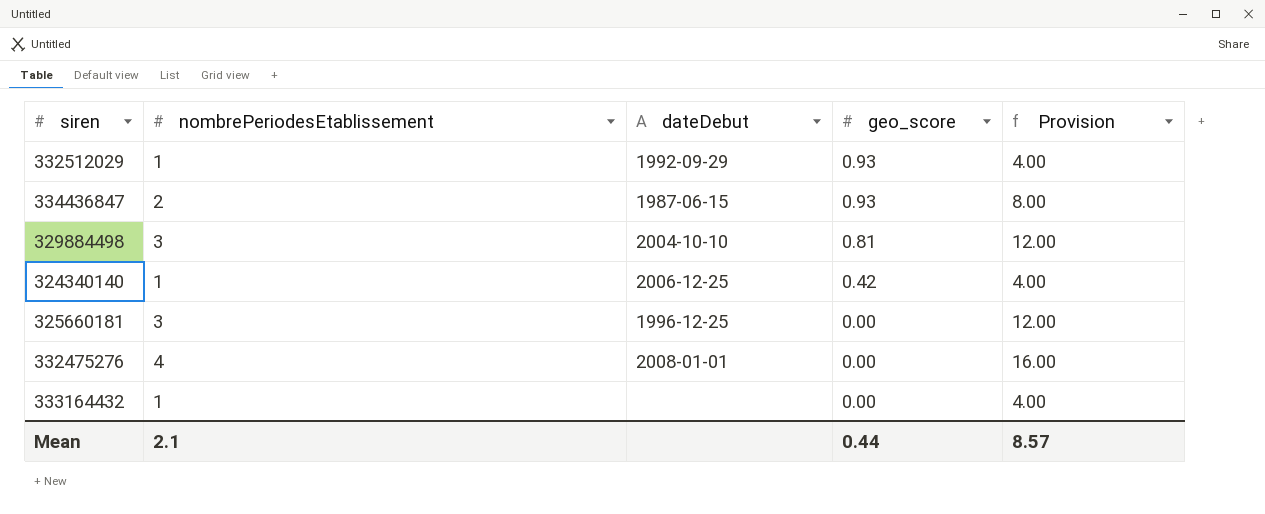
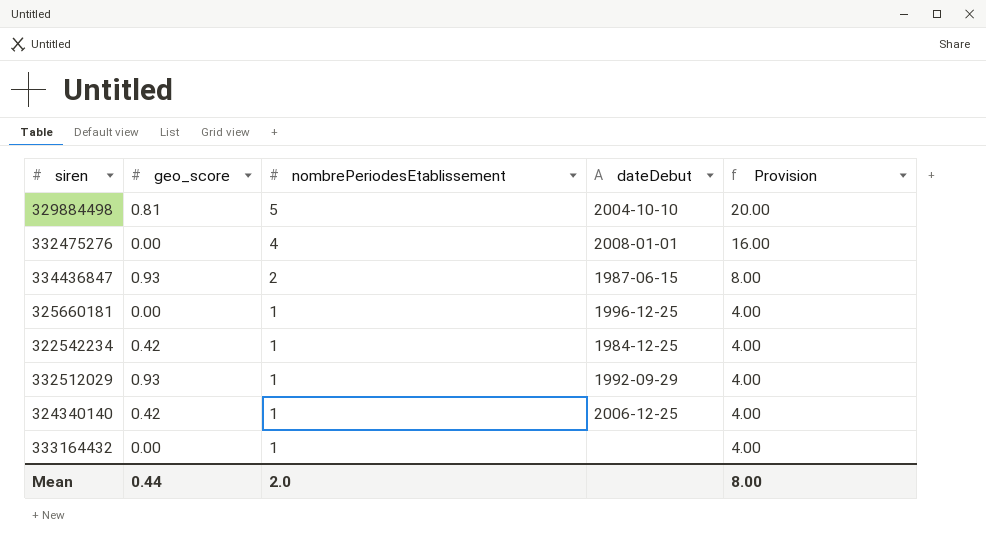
row order: geo_score descending -> nombrePeriodesEtablissement descending
column geo_score | position: 4 -> 2
329884498 | nombrePeriodesEtablissement: 3 -> 5
329884498 | Provision: 12.00 -> 20.00
325660181 | nombrePeriodesEtablissement: 3 -> 1
325660181 | Provision: 12.00 -> 4.00
row 322542234: none -> 0.42 | 1 | 1984-12-25 | 4.00
Mean | nombrePeriodesEtablissement: 2.1 -> 2.0
Mean | Provision: 8.57 -> 8.00

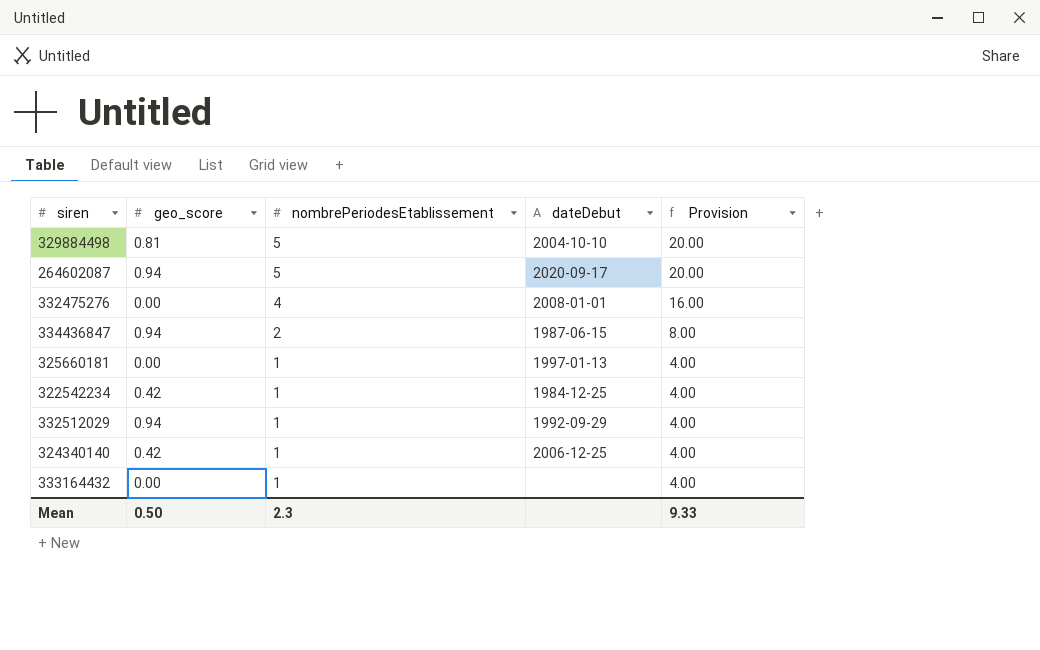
row 264602087: none -> 0.94 | 5 | 2020-09-17 | 20.00
334436847 | geo_score: 0.93 -> 0.94
325660181 | dateDebut: 1996-12-25 -> 1997-01-13
332512029 | geo_score: 0.93 -> 0.94
Mean | geo_score: 0.44 -> 0.50
Mean | nombrePeriodesEtablissement: 2.0 -> 2.3
Mean | Provision: 8.00 -> 9.33

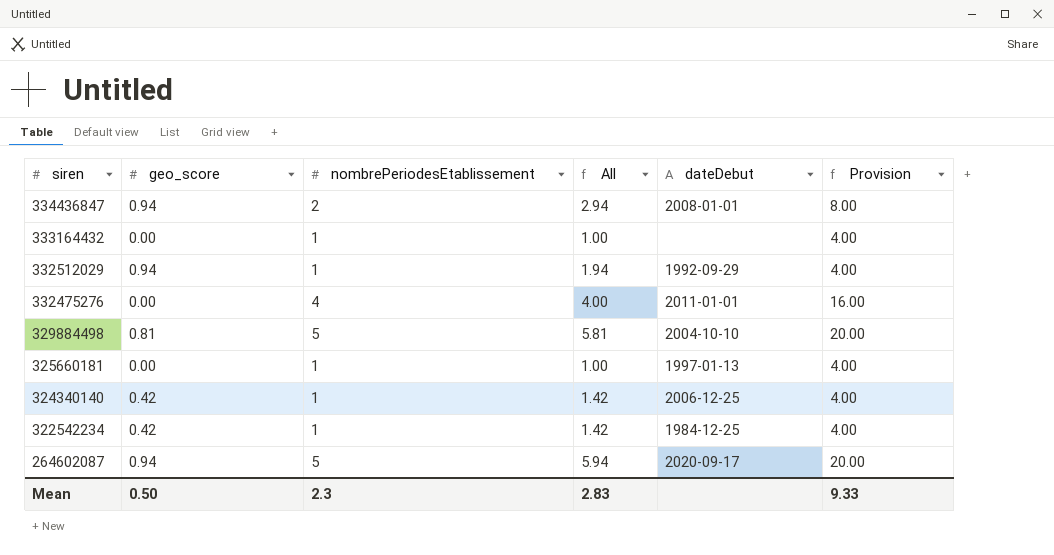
row order: nombrePeriodesEtablissement descending -> siren descending
column All | formula: none -> [geo_score] + [nombrePeriodesEtablissement]
334436847 | dateDebut: 1987-06-15 -> 2008-01-01
332475276 | dateDebut: 2008-01-01 -> 2011-01-01

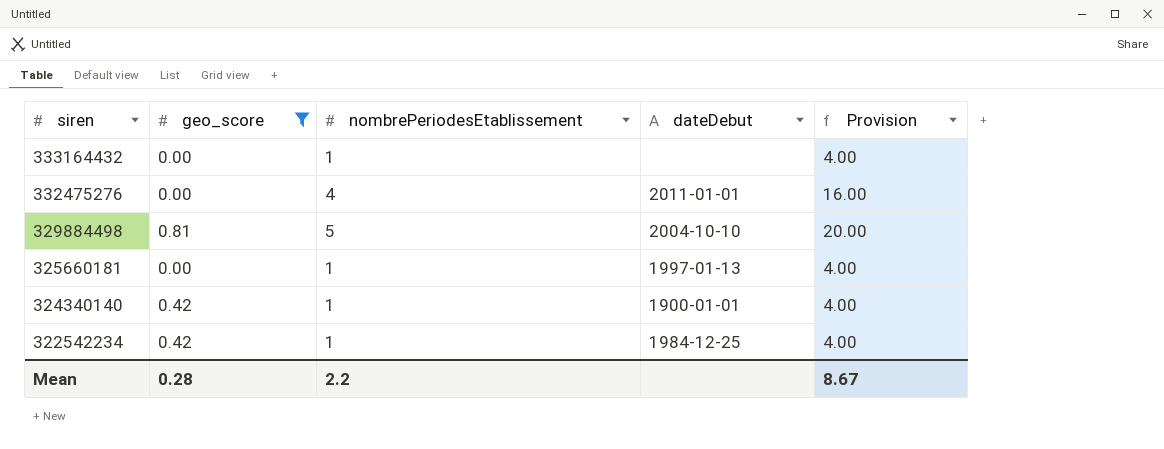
filter: none -> geo_score != 0.94
column All | formula: [geo_score] + [nombrePeriodesEtablissement] -> none
324340140 | dateDebut: 2006-12-25 -> 1900-01-01
Mean | geo_score: 0.50 -> 0.28
Mean | nombrePeriodesEtablissement: 2.3 -> 2.2
Mean | Provision: 9.33 -> 8.67

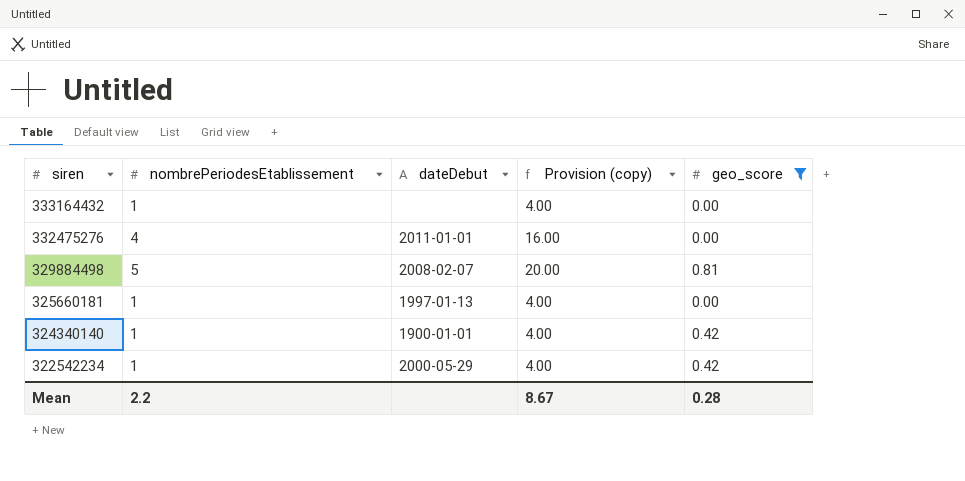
column name: Provision -> Provision (copy)
column geo_score | position: 2 -> 5
329884498 | dateDebut: 2004-10-10 -> 2008-02-07
322542234 | dateDebut: 1984-12-25 -> 2000-05-29

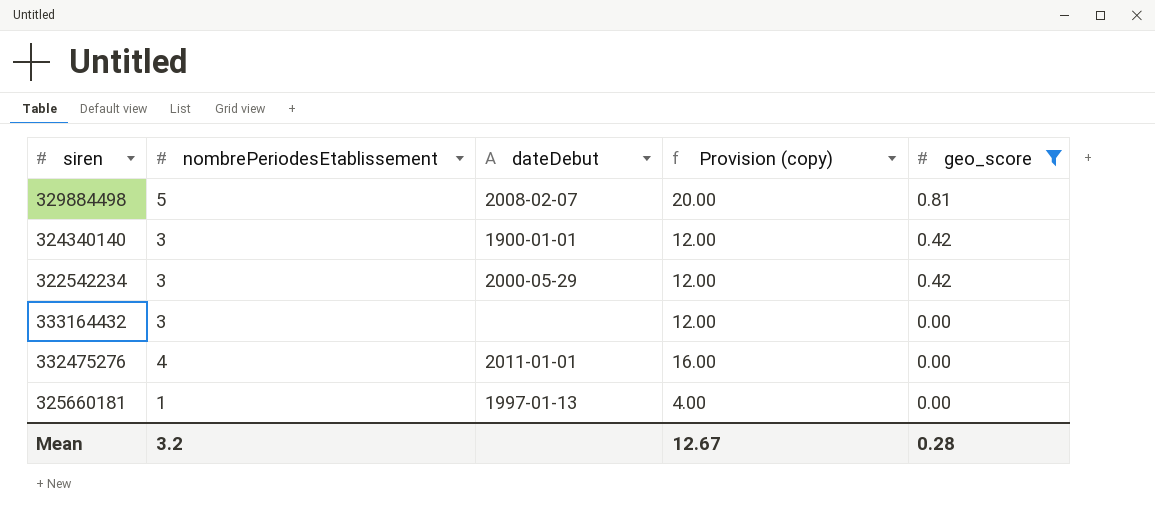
row order: siren descending -> geo_score descending
324340140 | nombrePeriodesEtablissement: 1 -> 3
324340140 | Provision (copy): 4.00 -> 12.00
322542234 | nombrePeriodesEtablissement: 1 -> 3
322542234 | Provision (copy): 4.00 -> 12.00
333164432 | nombrePeriodesEtablissement: 1 -> 3
333164432 | Provision (copy): 4.00 -> 12.00
Mean | nombrePeriodesEtablissement: 2.2 -> 3.2
Mean | Provision (copy): 8.67 -> 12.67

